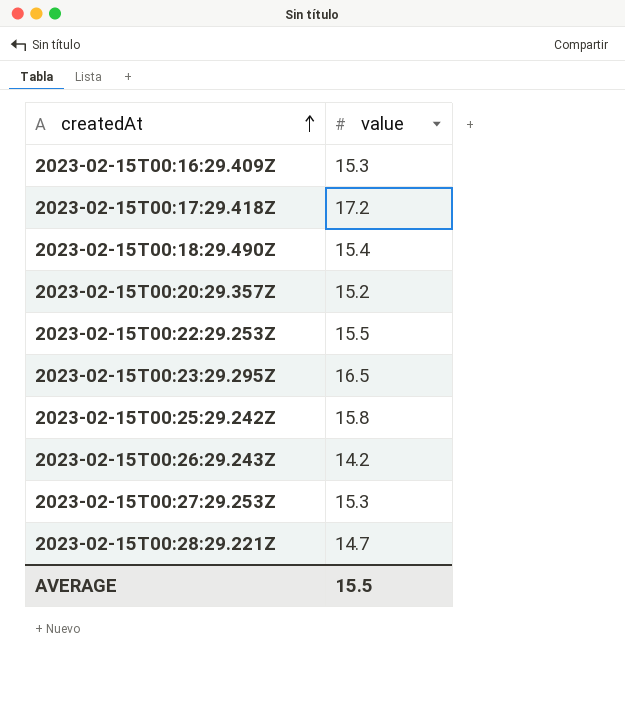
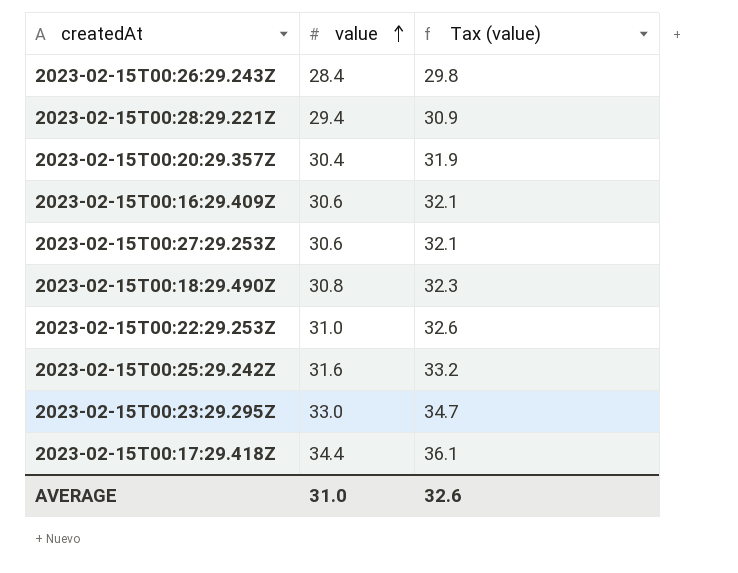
row order: createdAt ascending -> value ascending
column Tax (value) | formula: none -> [value] * 1.05
2023-02-15T00:26:29.243Z | value: 14.2 -> 28.4
2023-02-15T00:28:29.221Z | value: 14.7 -> 29.4
2023-02-15T00:20:29.357Z | value: 15.2 -> 30.4
2023-02-15T00:16:29.409Z | value: 15.3 -> 30.6
2023-02-15T00:27:29.253Z | value: 15.3 -> 30.6
2023-02-15T00:18:29.490Z | value: 15.4 -> 30.8
2023-02-15T00:22:29.253Z | value: 15.5 -> 31.0
2023-02-15T00:25:29.242Z | value: 15.8 -> 31.6
2023-02-15T00:23:29.295Z | value: 16.5 -> 33.0
2023-02-15T00:17:29.418Z | value: 17.2 -> 34.4
AVERAGE | value: 15.5 -> 31.0

